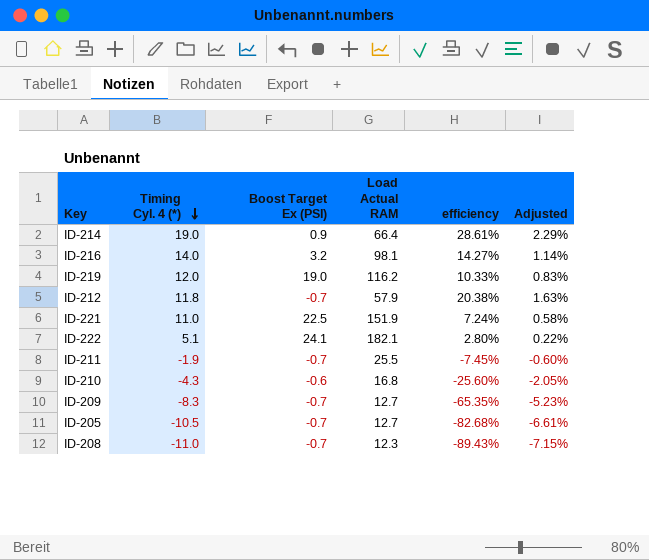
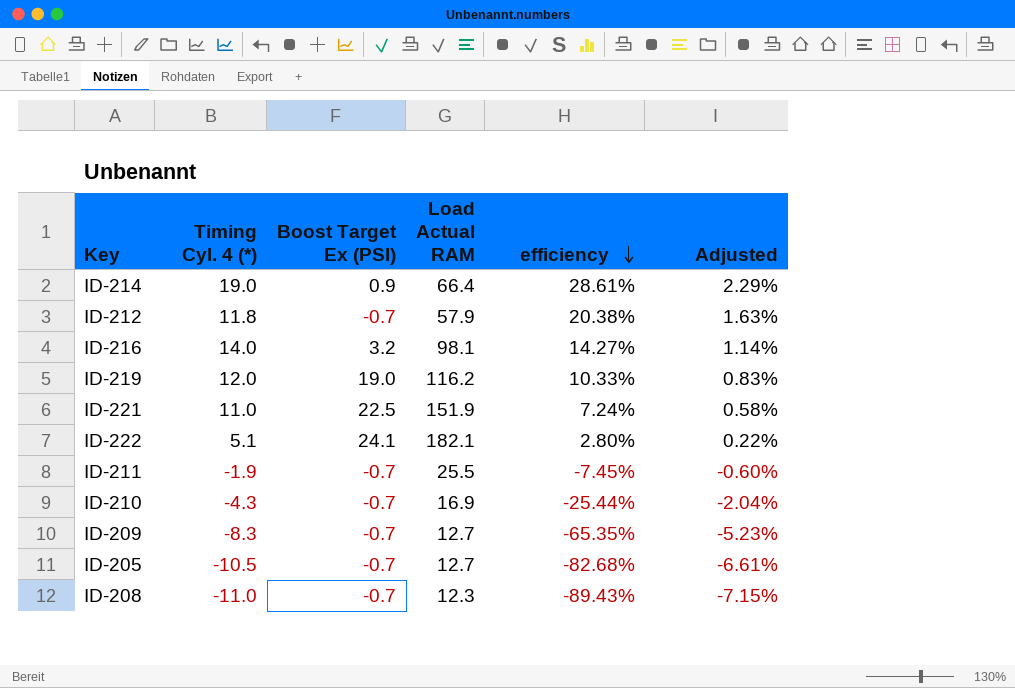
row order: Timing Cyl. 4 (*) descending -> efficiency descending
ID-210 | Boost Target Ex (PSI): -0.6 -> -0.7
ID-210 | Load Actual RAM: 16.8 -> 16.9
ID-210 | efficiency: -25.60% -> -25.44%
ID-210 | Adjusted: -2.05% -> -2.04%

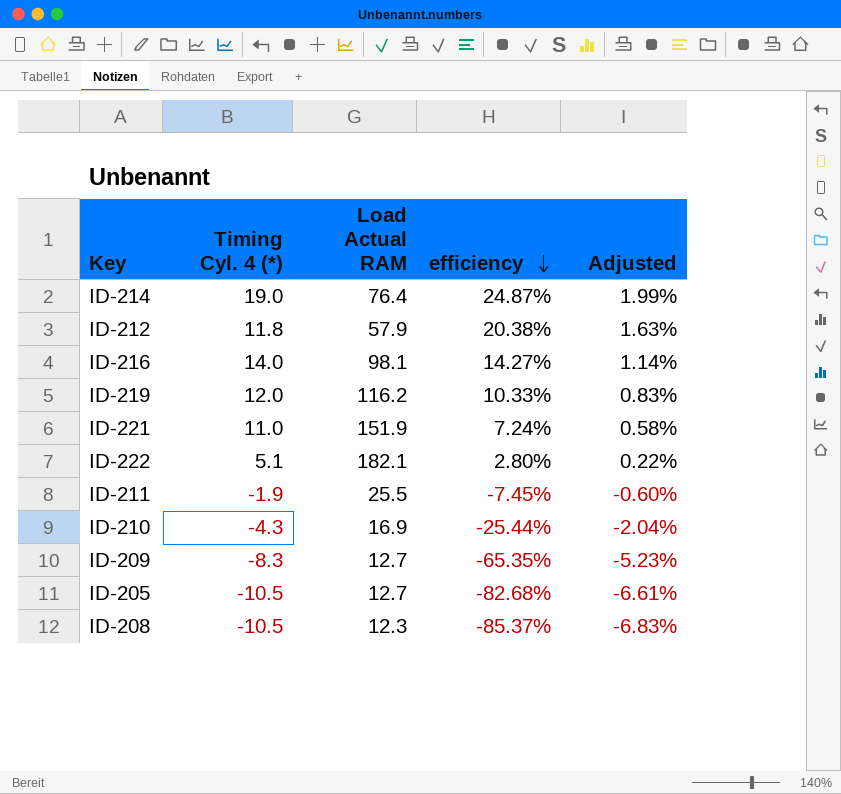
column Boost Target Ex (PSI) | position: 3 -> none
ID-214 | Load Actual RAM: 66.4 -> 76.4
ID-214 | efficiency: 28.61% -> 24.87%
ID-214 | Adjusted: 2.29% -> 1.99%
ID-208 | Timing Cyl. 4 (*): -11.0 -> -10.5
ID-208 | efficiency: -89.43% -> -85.37%
ID-208 | Adjusted: -7.15% -> -6.83%

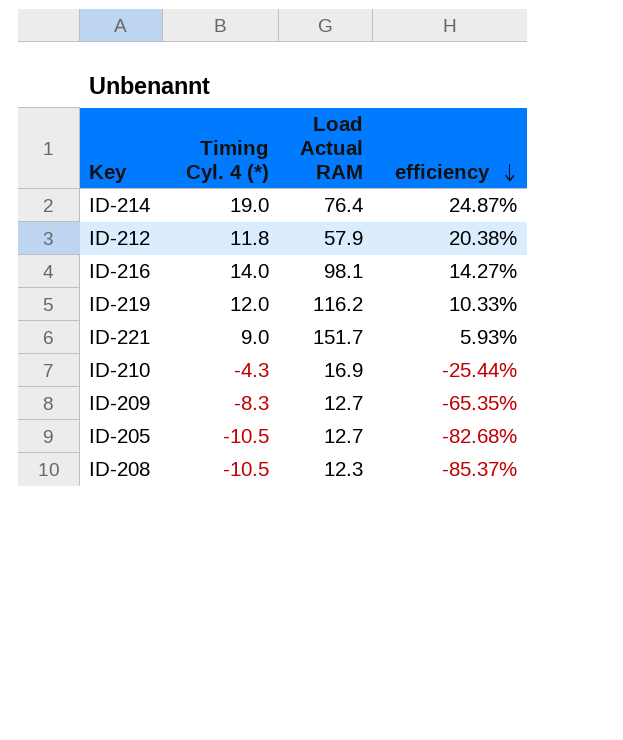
column Adjusted | formula: [efficiency] * 0.08 -> none
row ID-222: 5.1 | 182.1 | 2.80% | 0.22% -> none
row ID-211: -1.9 | 25.5 | -7.45% | -0.60% -> none
ID-221 | Timing Cyl. 4 (*): 11.0 -> 9.0
ID-221 | Load Actual RAM: 151.9 -> 151.7
ID-221 | efficiency: 7.24% -> 5.93%

